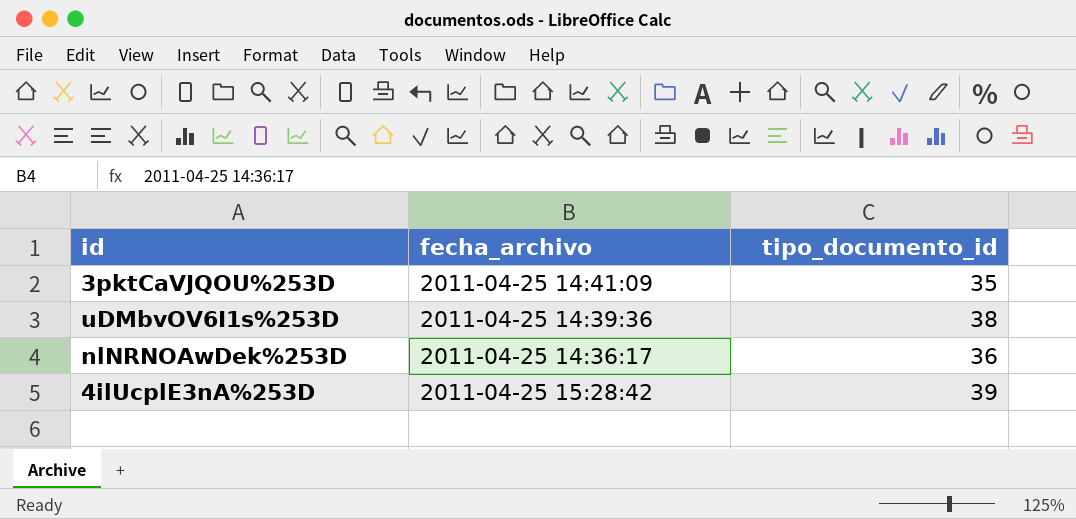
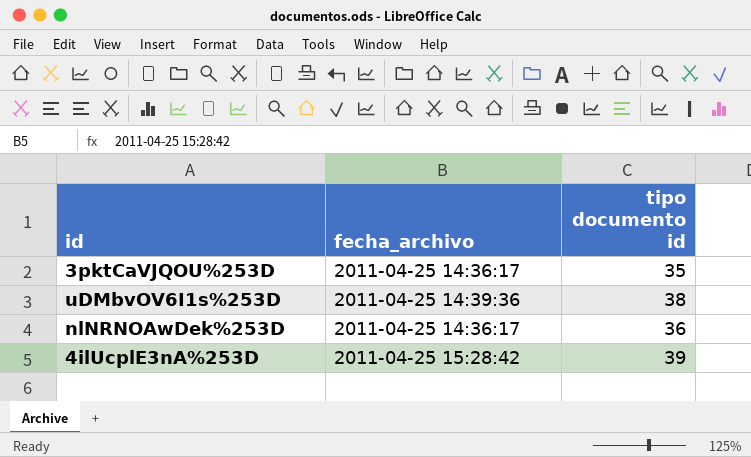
column name: tipo_documento_id -> tipo documento id
3pktCaVJQOU%253D | fecha_archivo: 2011-04-25 14:41:09 -> 2011-04-25 14:36:17

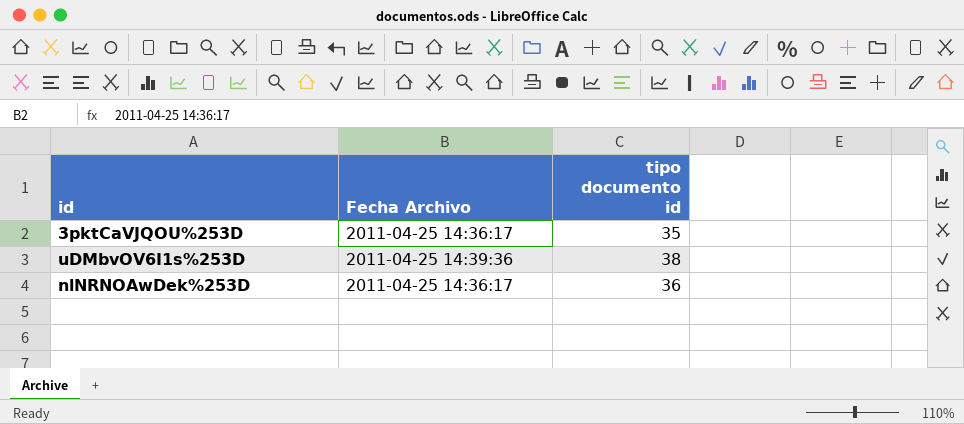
column name: fecha_archivo -> Fecha Archivo
row 4ilUcplE3nA%253D: 2011-04-25 15:28:42 | 39 -> none

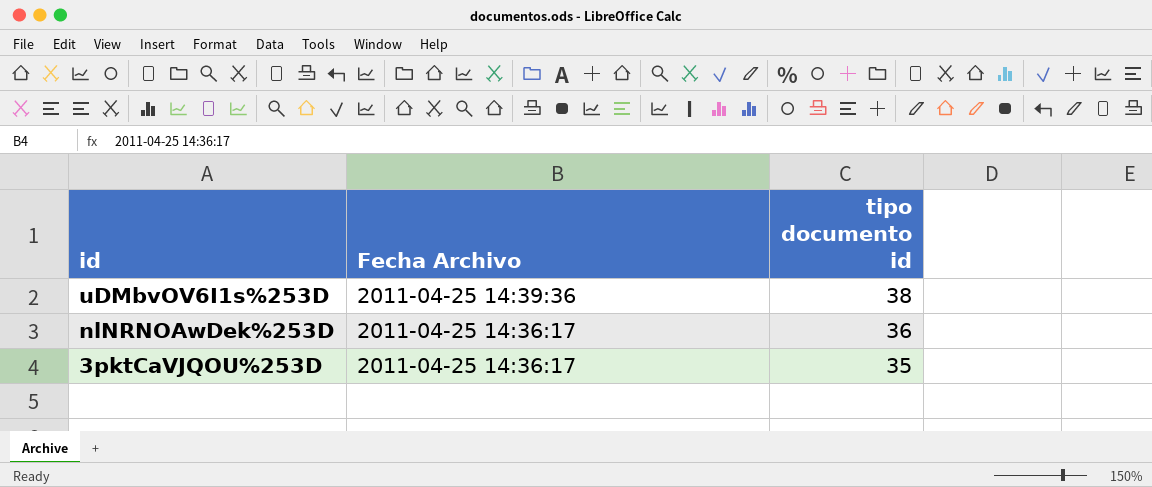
row order: none -> id descending

